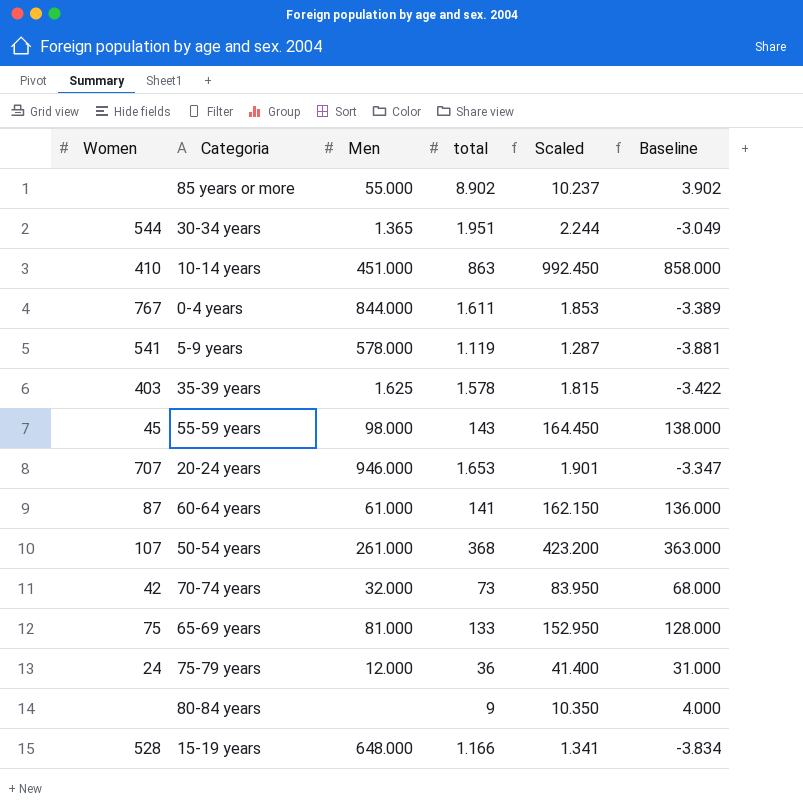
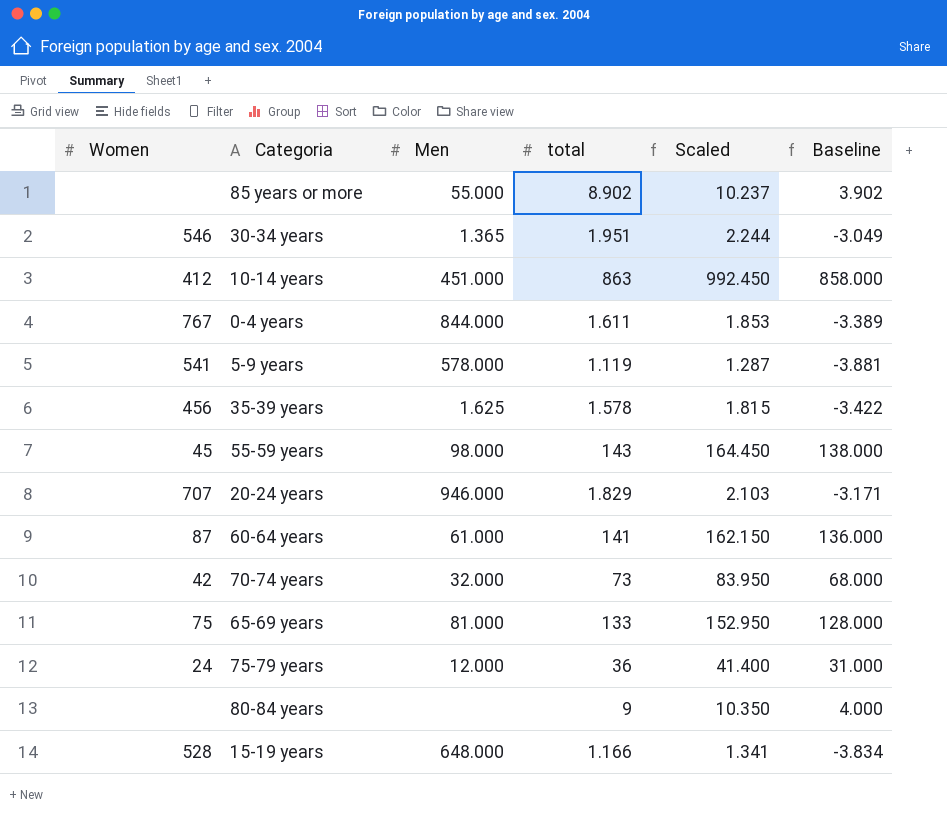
row 50-54 years: 107 | 261.000 | 368 | 423.200 | 363.000 -> none
30-34 years | Women: 544 -> 546
10-14 years | Women: 410 -> 412
35-39 years | Women: 403 -> 456
20-24 years | total: 1.653 -> 1.829
20-24 years | Scaled: 1.901 -> 2.103
20-24 years | Baseline: -3.347 -> -3.171

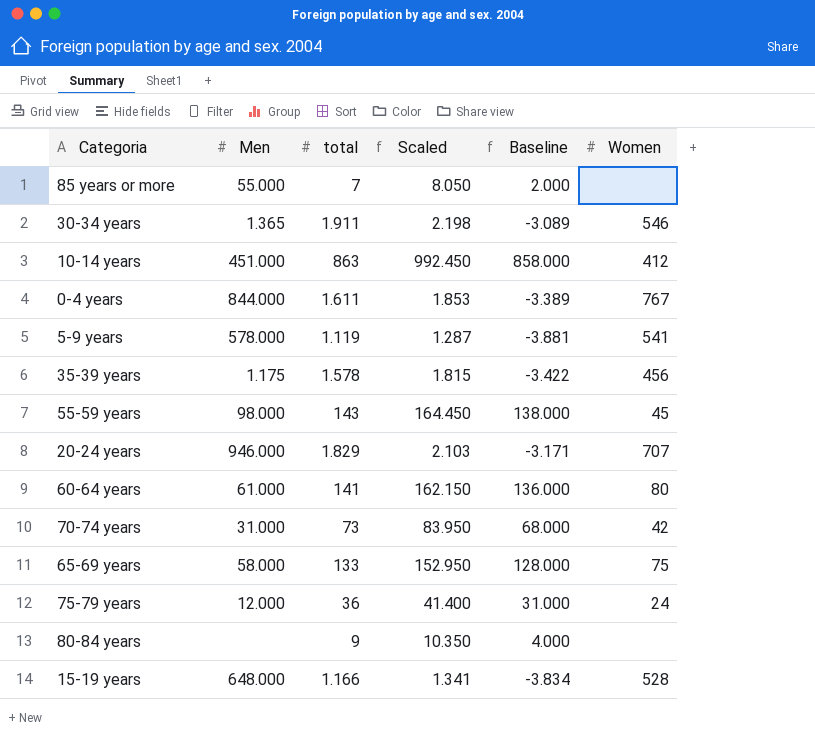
column Women | position: 1 -> 6
85 years or more | total: 8.902 -> 7
85 years or more | Scaled: 10.237 -> 8.050
85 years or more | Baseline: 3.902 -> 2.000
30-34 years | total: 1.951 -> 1.911
30-34 years | Scaled: 2.244 -> 2.198
30-34 years | Baseline: -3.049 -> -3.089
35-39 years | Men: 1.625 -> 1.175
60-64 years | Women: 87 -> 80
70-74 years | Men: 32.000 -> 31.000
65-69 years | Men: 81.000 -> 58.000

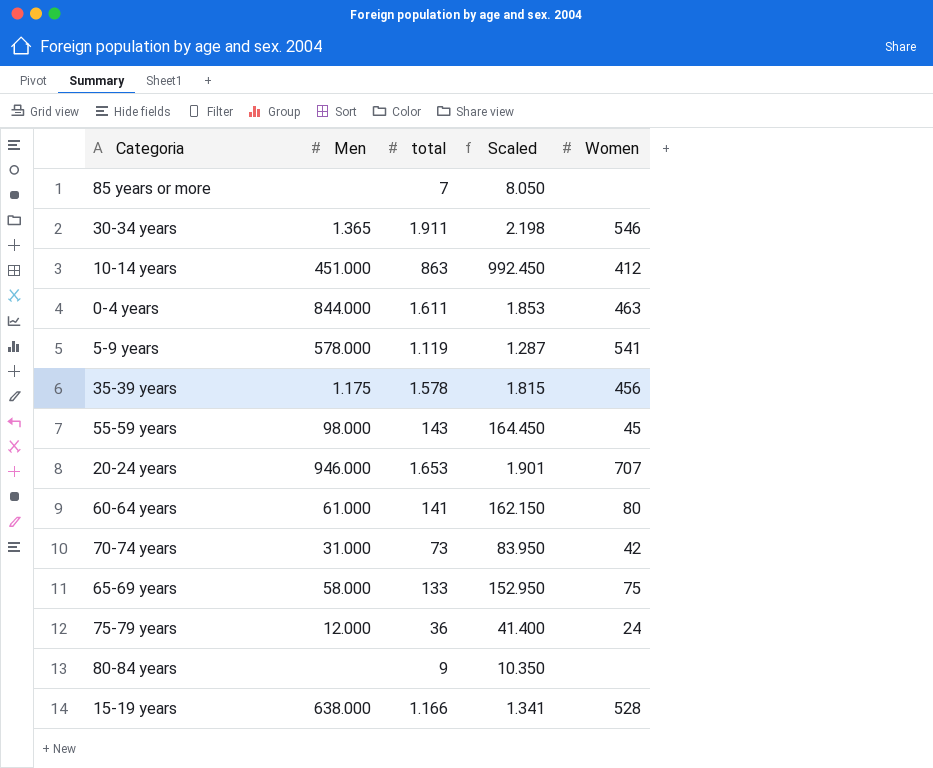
column Baseline | formula: [total] - 5 -> none
85 years or more | Men: 55.000 -> none
0-4 years | Women: 767 -> 463
20-24 years | total: 1.829 -> 1.653
20-24 years | Scaled: 2.103 -> 1.901
15-19 years | Men: 648.000 -> 638.000

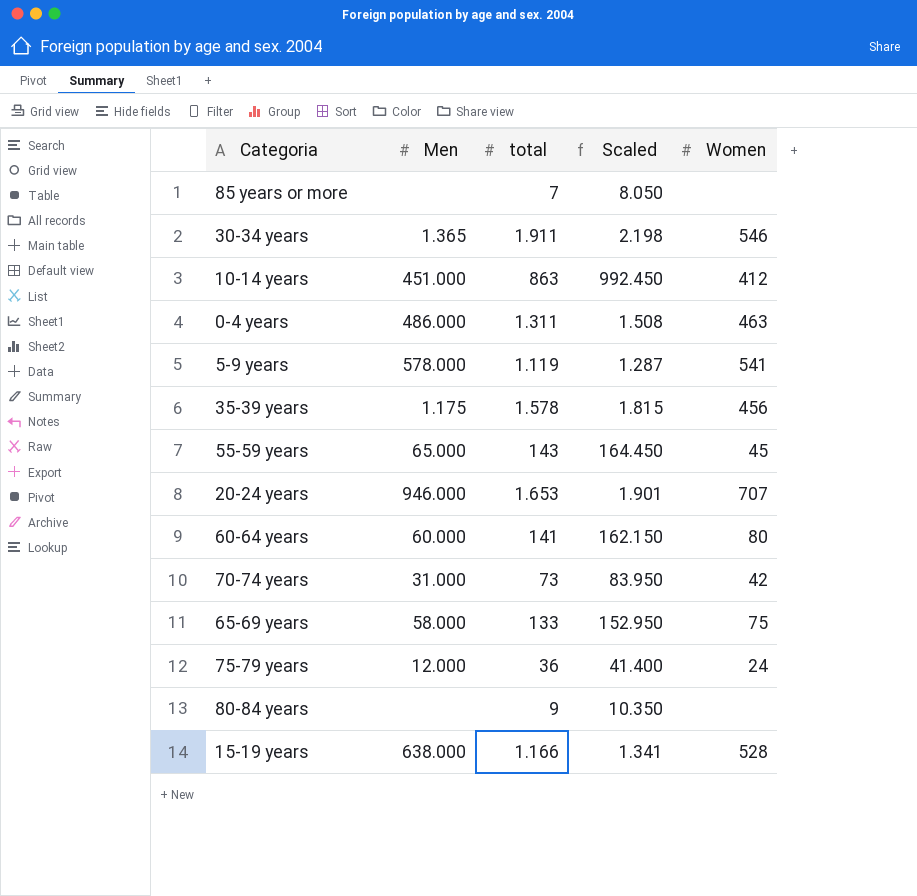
0-4 years | Men: 844.000 -> 486.000
0-4 years | total: 1.611 -> 1.311
0-4 years | Scaled: 1.853 -> 1.508
55-59 years | Men: 98.000 -> 65.000
60-64 years | Men: 61.000 -> 60.000

